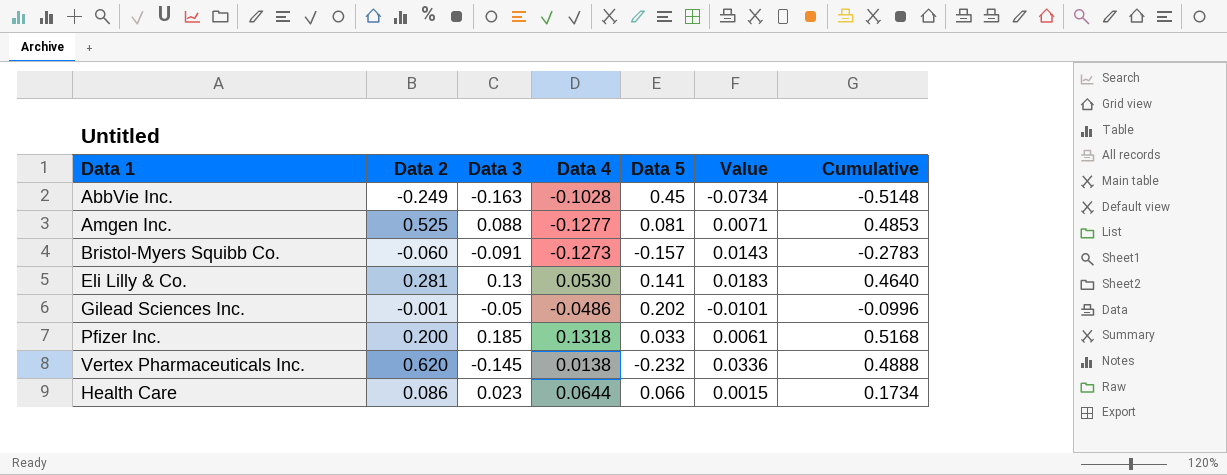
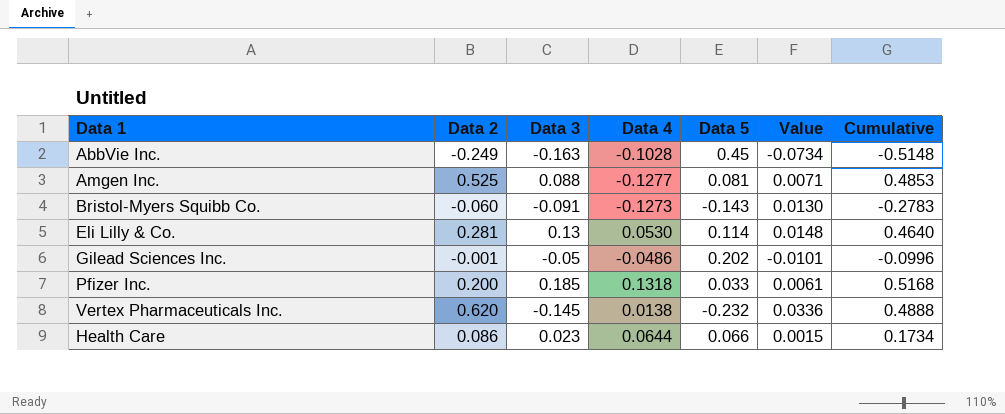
Bristol-Myers Squibb Co. | Data 5: -0.157 -> -0.143
Bristol-Myers Squibb Co. | Value: 0.0143 -> 0.0130
Eli Lilly & Co. | Data 5: 0.141 -> 0.114
Eli Lilly & Co. | Value: 0.0183 -> 0.0148

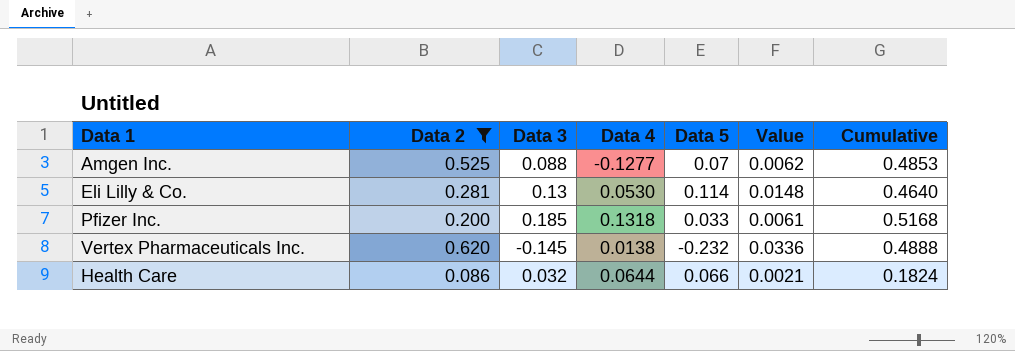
filter: none -> Data 2 >= 0.086
Amgen Inc. | Data 5: 0.081 -> 0.07
Amgen Inc. | Value: 0.0071 -> 0.0062
Health Care | Data 3: 0.023 -> 0.032
Health Care | Value: 0.0015 -> 0.0021
Health Care | Cumulative: 0.1734 -> 0.1824

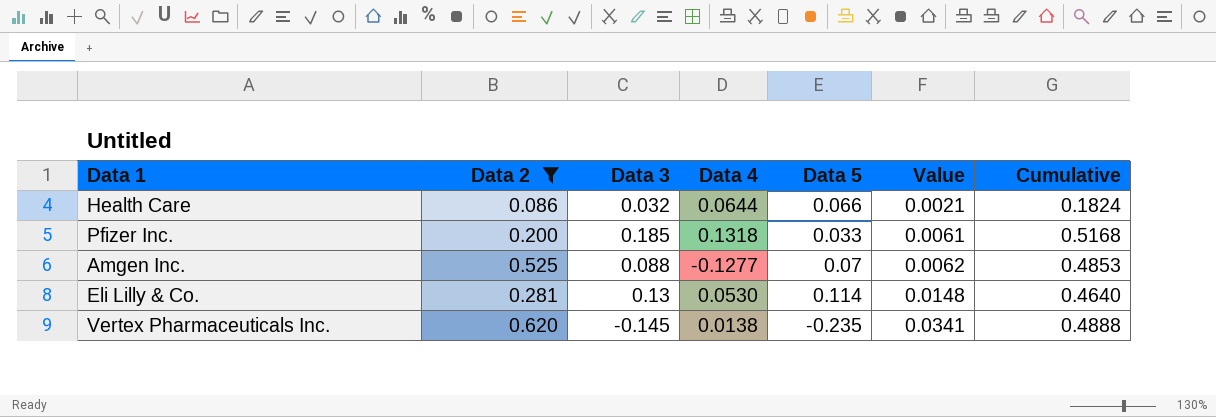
row order: none -> Value ascending
Vertex Pharmaceuticals Inc. | Data 5: -0.232 -> -0.235
Vertex Pharmaceuticals Inc. | Value: 0.0336 -> 0.0341

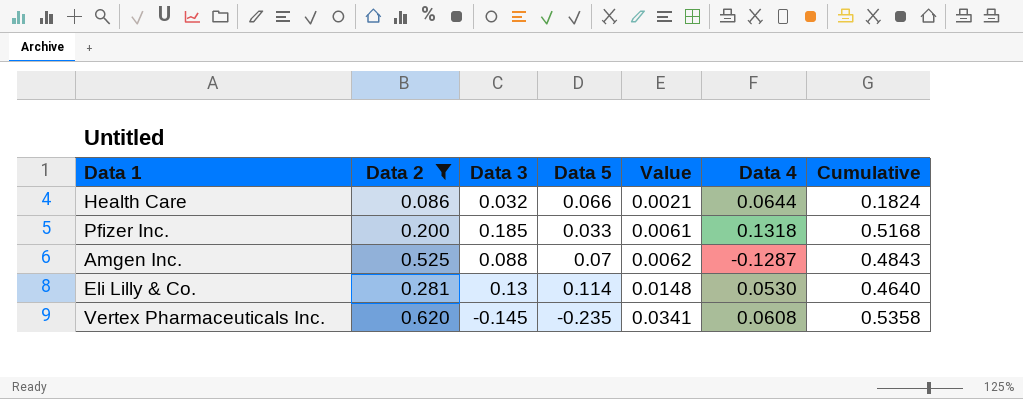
column Data 4 | position: 4 -> 6
Amgen Inc. | Data 4: -0.1277 -> -0.1287
Amgen Inc. | Cumulative: 0.4853 -> 0.4843
Vertex Pharmaceuticals Inc. | Data 4: 0.0138 -> 0.0608
Vertex Pharmaceuticals Inc. | Cumulative: 0.4888 -> 0.5358

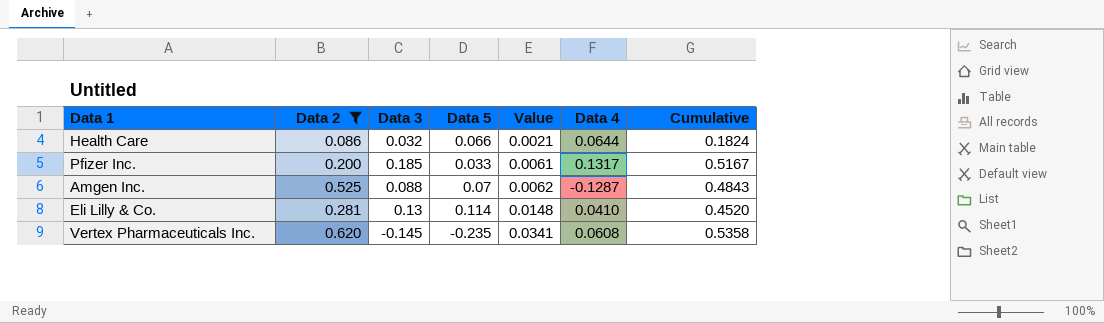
Pfizer Inc. | Data 4: 0.1318 -> 0.1317
Pfizer Inc. | Cumulative: 0.5168 -> 0.5167
Eli Lilly & Co. | Data 4: 0.0530 -> 0.0410
Eli Lilly & Co. | Cumulative: 0.4640 -> 0.4520

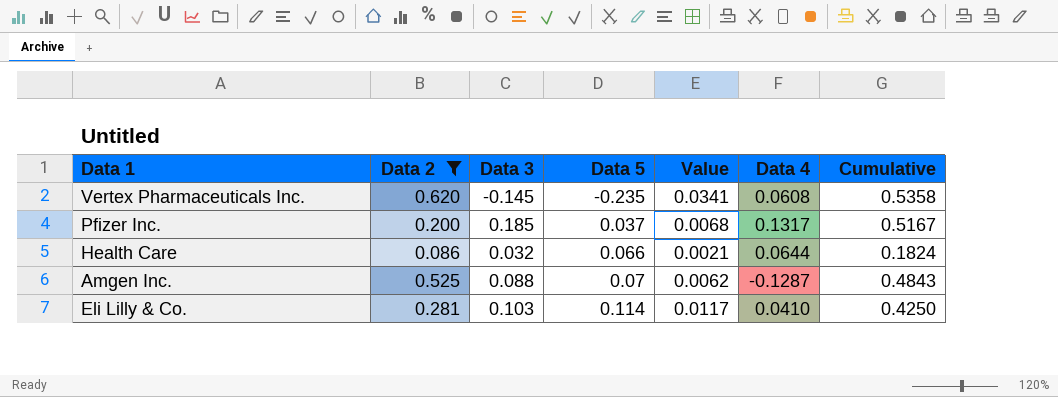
row order: Value ascending -> Data 5 ascending
Pfizer Inc. | Data 5: 0.033 -> 0.037
Pfizer Inc. | Value: 0.0061 -> 0.0068
Eli Lilly & Co. | Data 3: 0.13 -> 0.103
Eli Lilly & Co. | Value: 0.0148 -> 0.0117
Eli Lilly & Co. | Cumulative: 0.4520 -> 0.4250

